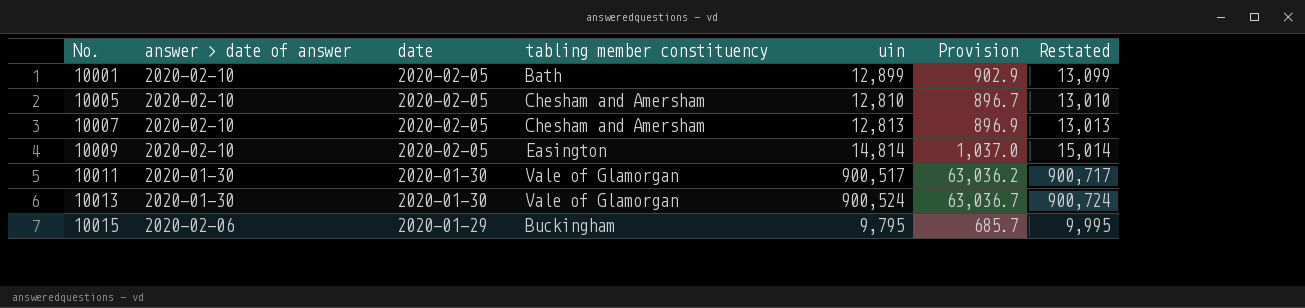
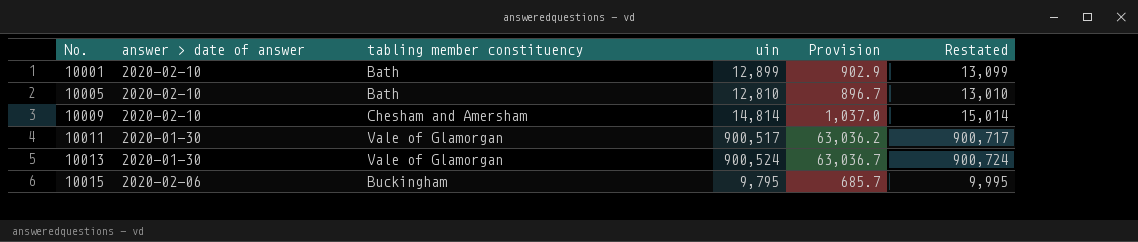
column date | position: 3 -> none
row 10007: 2020-02-10 | 2020-02-05 | Chesham and Amersham | 12,813 | 896.9 | 13,013 -> none
10005 | tabling member constituency: Chesham and Amersham -> Bath
10009 | tabling member constituency: Easington -> Chesham and Amersham

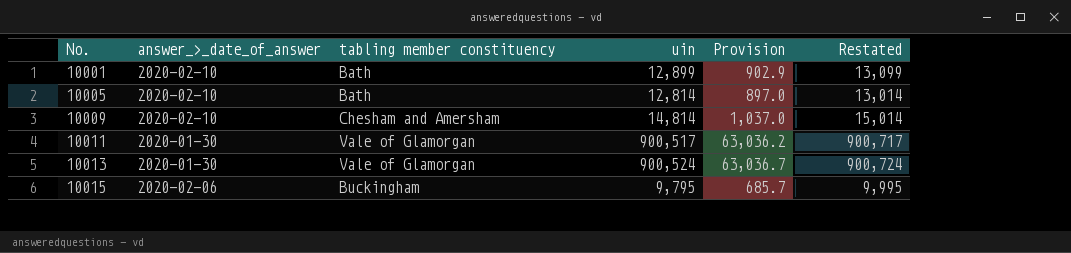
column name: answer > date of answer -> answer_>_date_of_answer
10005 | uin: 12,810 -> 12,814
10005 | Provision: 896.7 -> 897.0
10005 | Restated: 13,010 -> 13,014

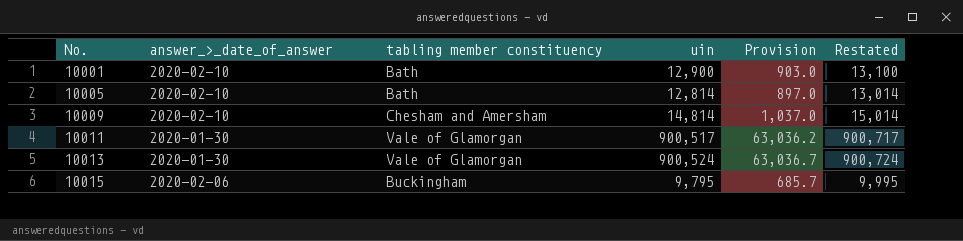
10001 | uin: 12,899 -> 12,900
10001 | Provision: 902.9 -> 903.0
10001 | Restated: 13,099 -> 13,100

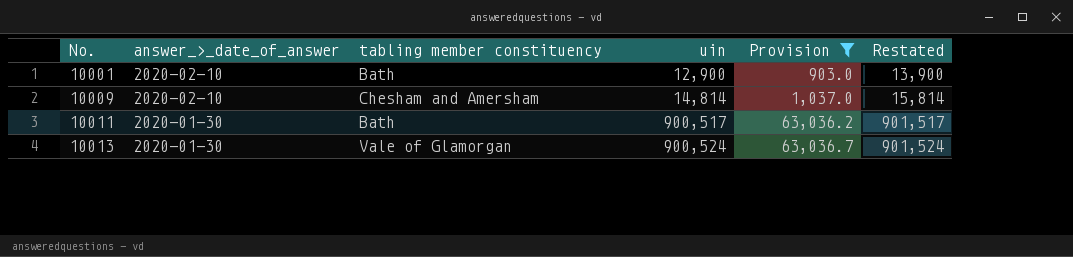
filter: none -> Provision >= 903.0
column Restated | formula: [uin] + 200 -> [uin] + 1000
10011 | tabling member constituency: Vale of Glamorgan -> Bath

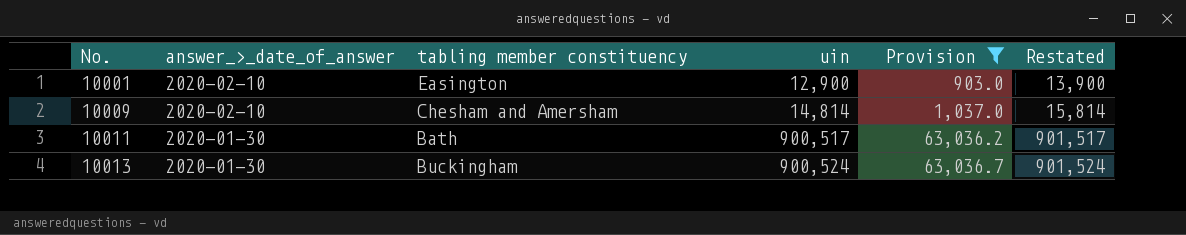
10001 | tabling member constituency: Bath -> Easington
10013 | tabling member constituency: Vale of Glamorgan -> Buckingham

